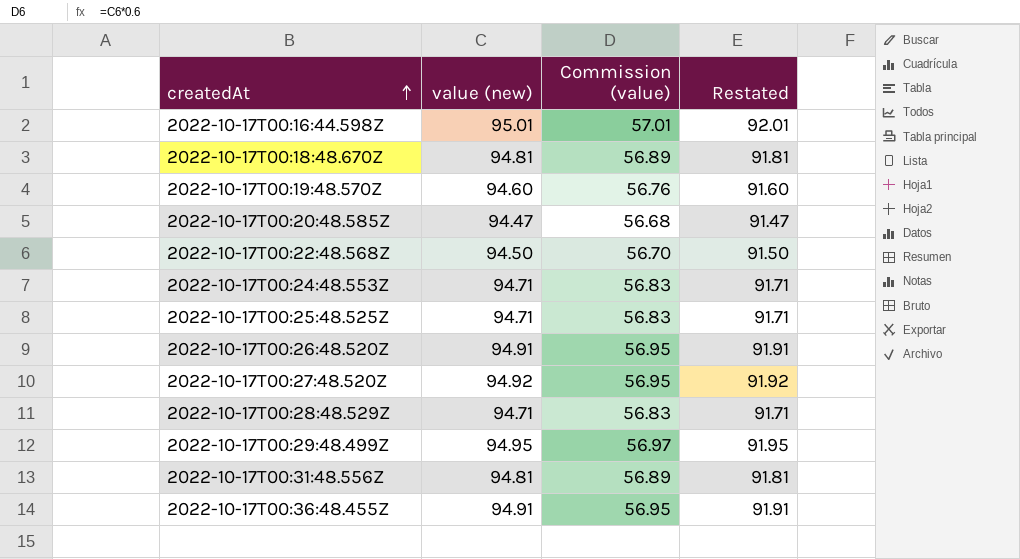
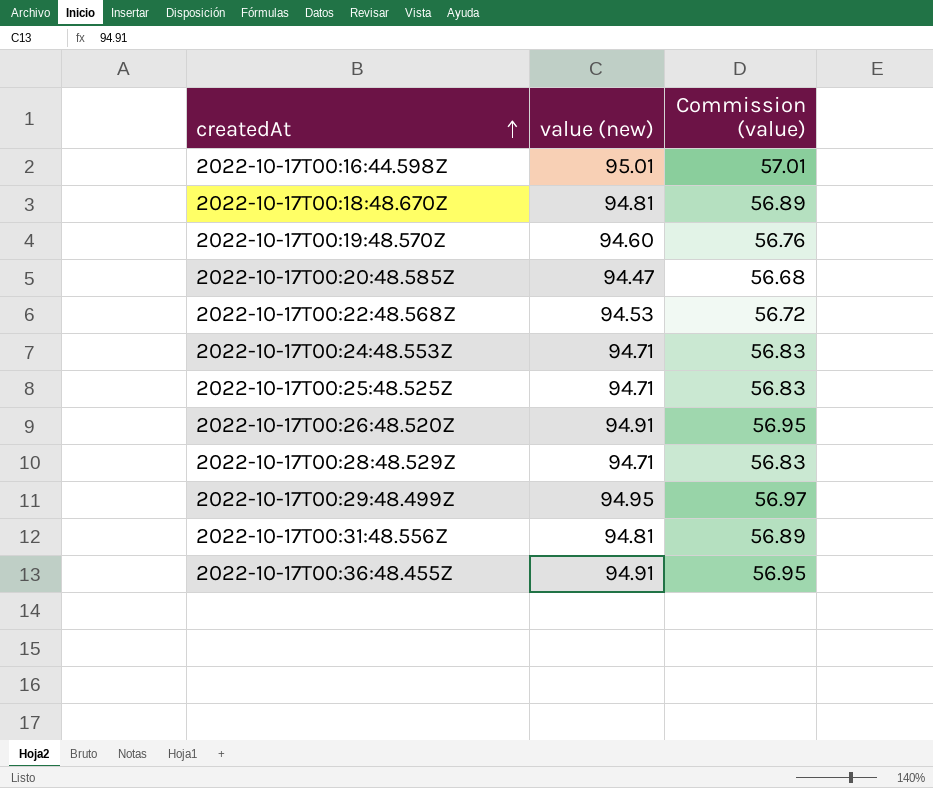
column Restated | formula: [value (new)] - 3 -> none
row 2022-10-17T00:27:48.520Z: 94.92 | 56.95 | 91.92 -> none
2022-10-17T00:22:48.568Z | value (new): 94.50 -> 94.53
2022-10-17T00:22:48.568Z | Commission (value): 56.70 -> 56.72

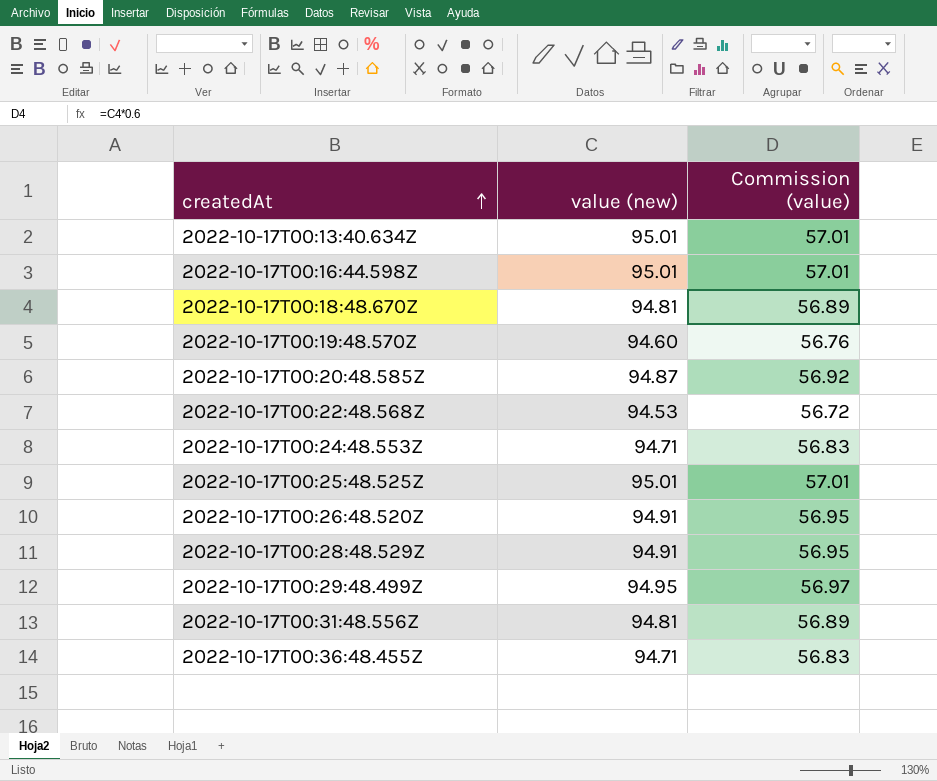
row 2022-10-17T00:13:40.634Z: none -> 95.01 | 57.01
2022-10-17T00:20:48.585Z | value (new): 94.47 -> 94.87
2022-10-17T00:20:48.585Z | Commission (value): 56.68 -> 56.92
2022-10-17T00:25:48.525Z | value (new): 94.71 -> 95.01
2022-10-17T00:25:48.525Z | Commission (value): 56.83 -> 57.01
2022-10-17T00:28:48.529Z | value (new): 94.71 -> 94.91
2022-10-17T00:28:48.529Z | Commission (value): 56.83 -> 56.95
2022-10-17T00:36:48.455Z | value (new): 94.91 -> 94.71
2022-10-17T00:36:48.455Z | Commission (value): 56.95 -> 56.83

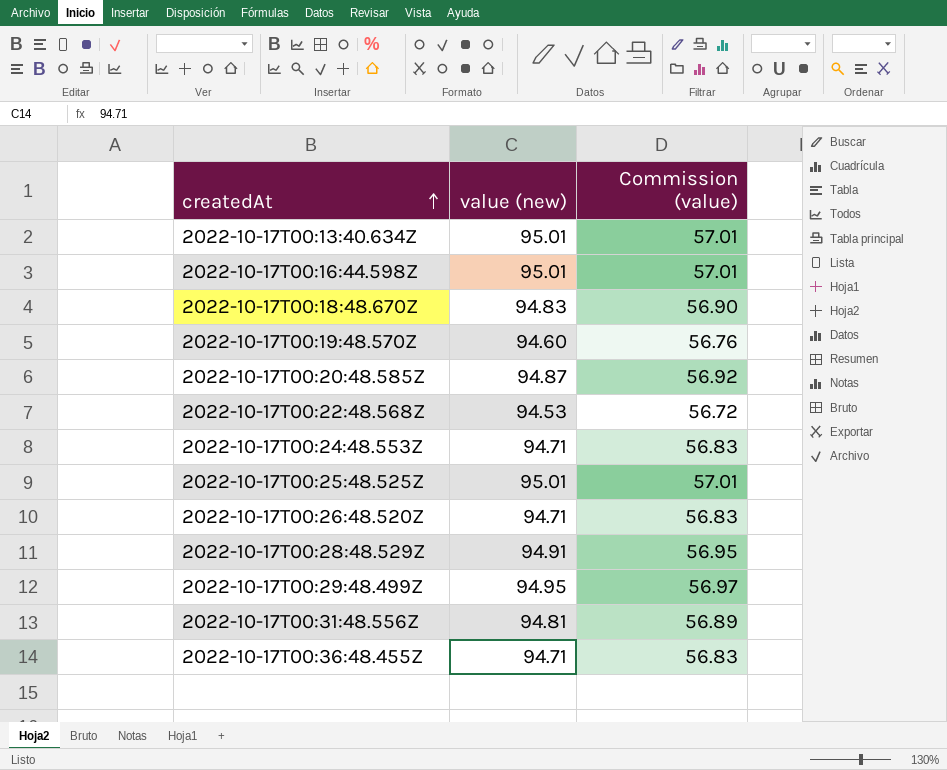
2022-10-17T00:18:48.670Z | value (new): 94.81 -> 94.83
2022-10-17T00:18:48.670Z | Commission (value): 56.89 -> 56.90
2022-10-17T00:26:48.520Z | value (new): 94.91 -> 94.71
2022-10-17T00:26:48.520Z | Commission (value): 56.95 -> 56.83

